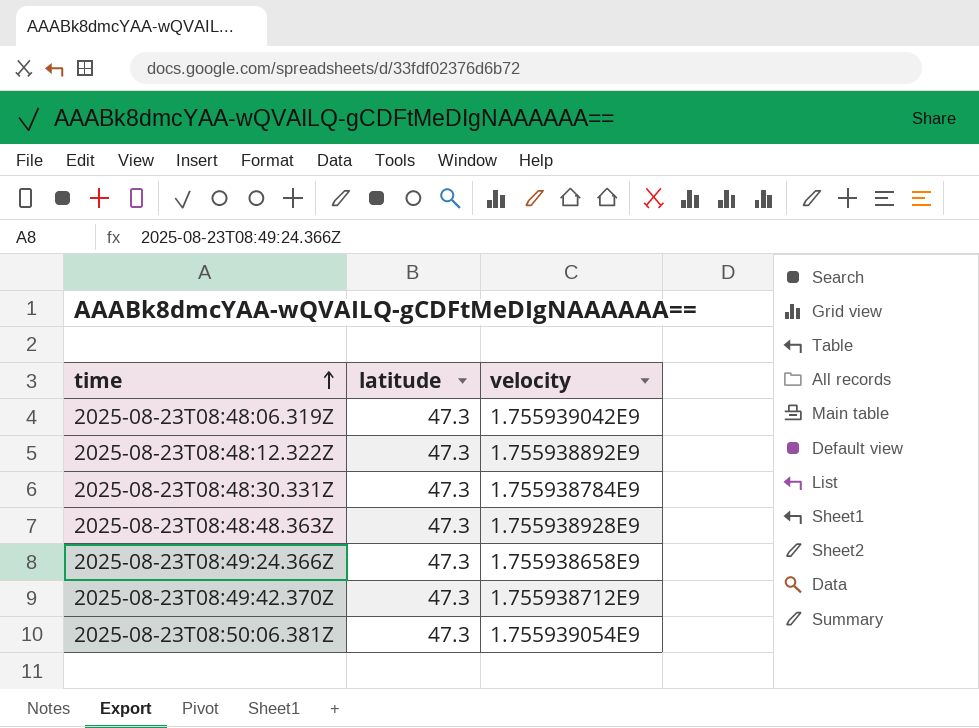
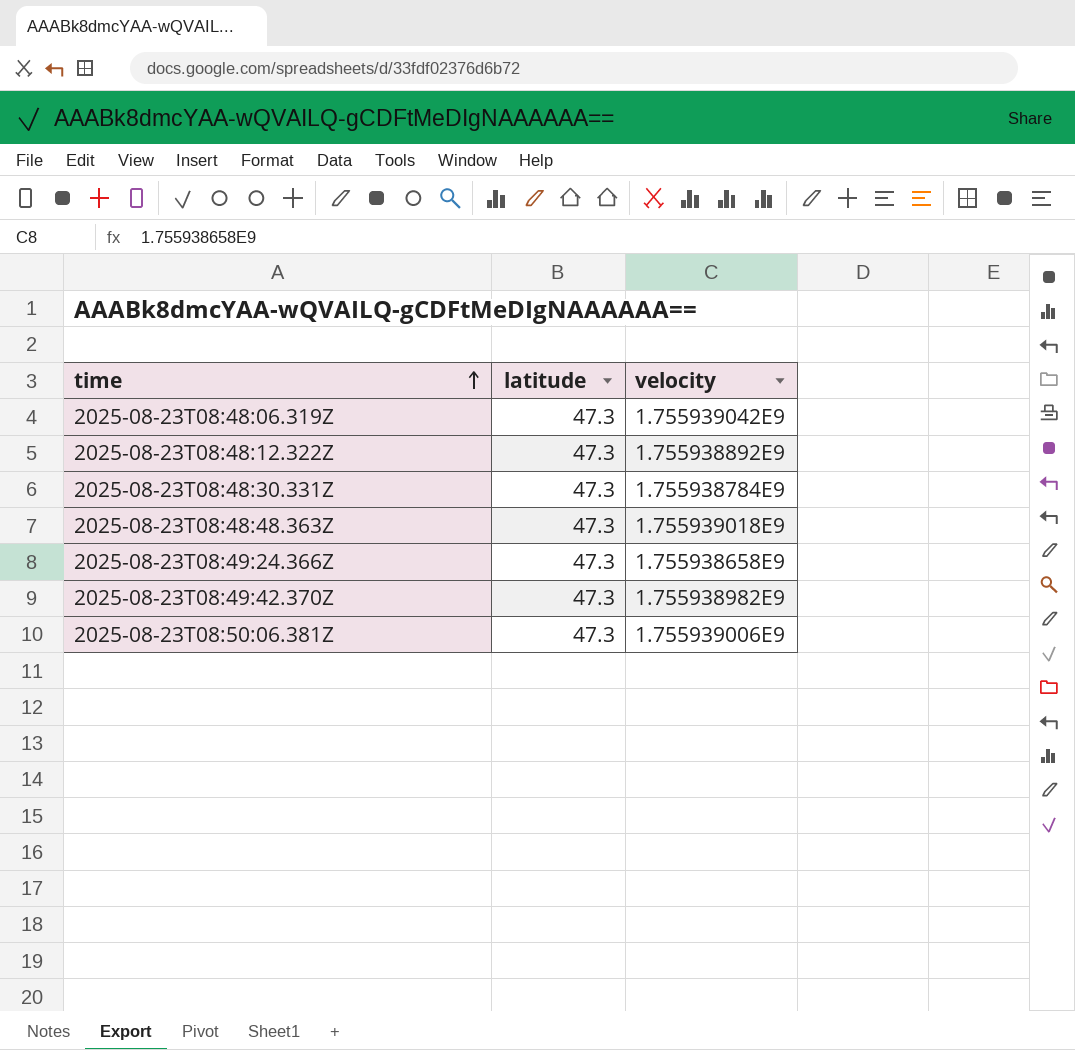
2025-08-23T08:48:48.363Z | velocity: 1.755938928E9 -> 1.755939018E9
2025-08-23T08:49:42.370Z | velocity: 1.755938712E9 -> 1.755938982E9
2025-08-23T08:50:06.381Z | velocity: 1.755939054E9 -> 1.755939006E9

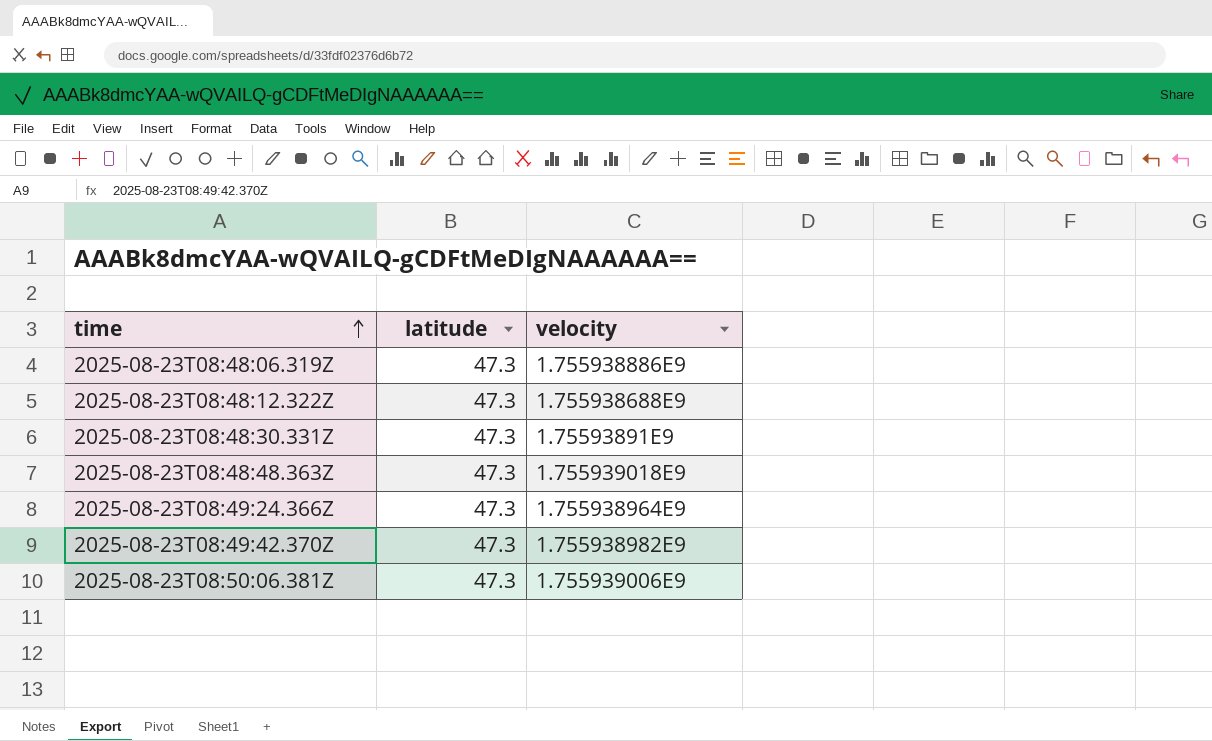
2025-08-23T08:48:06.319Z | velocity: 1.755939042E9 -> 1.755938886E9
2025-08-23T08:48:12.322Z | velocity: 1.755938892E9 -> 1.755938688E9
2025-08-23T08:48:30.331Z | velocity: 1.755938784E9 -> 1.75593891E9
2025-08-23T08:49:24.366Z | velocity: 1.755938658E9 -> 1.755938964E9

